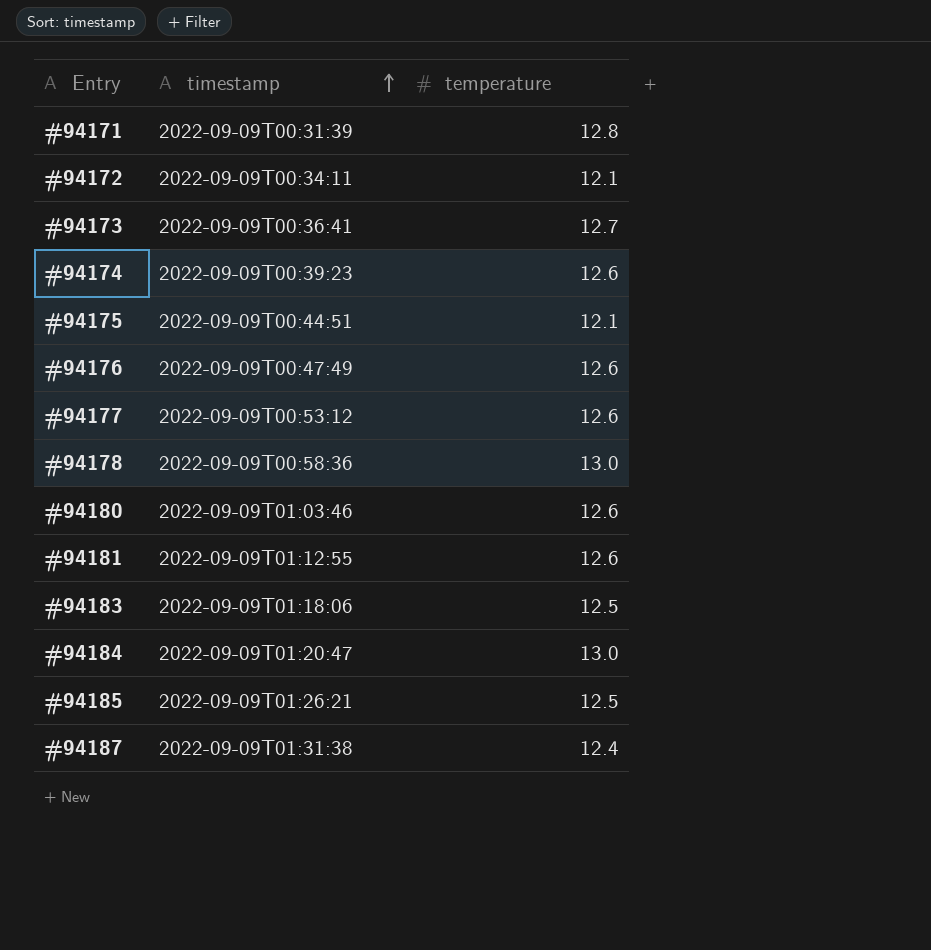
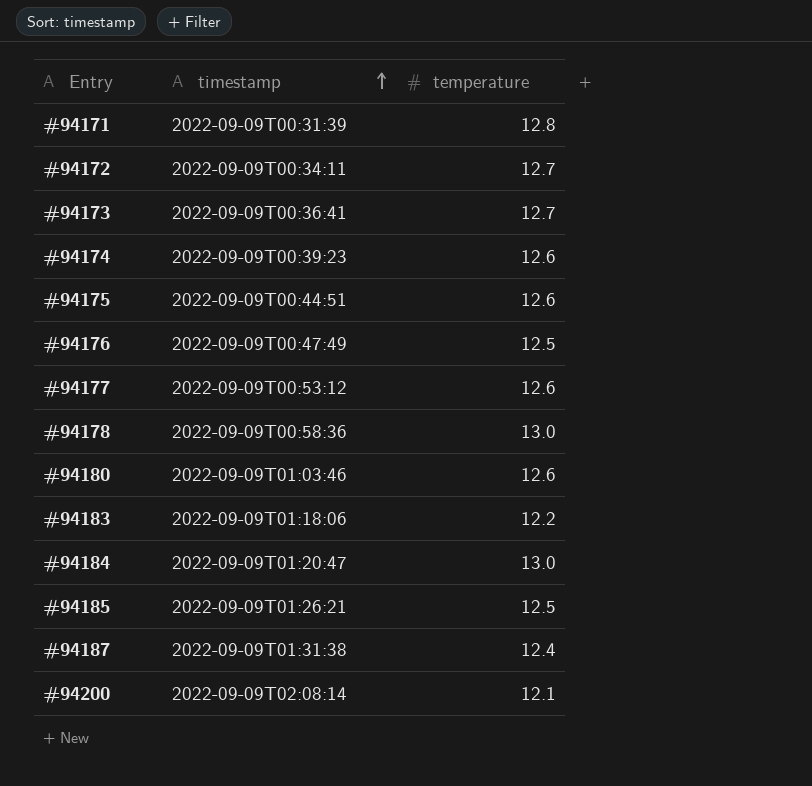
row #94181: 2022-09-09T01:12:55 | 12.6 -> none
#94172 | temperature: 12.1 -> 12.7
#94175 | temperature: 12.1 -> 12.6
#94176 | temperature: 12.6 -> 12.5
#94183 | temperature: 12.5 -> 12.2
row #94200: none -> 2022-09-09T02:08:14 | 12.1

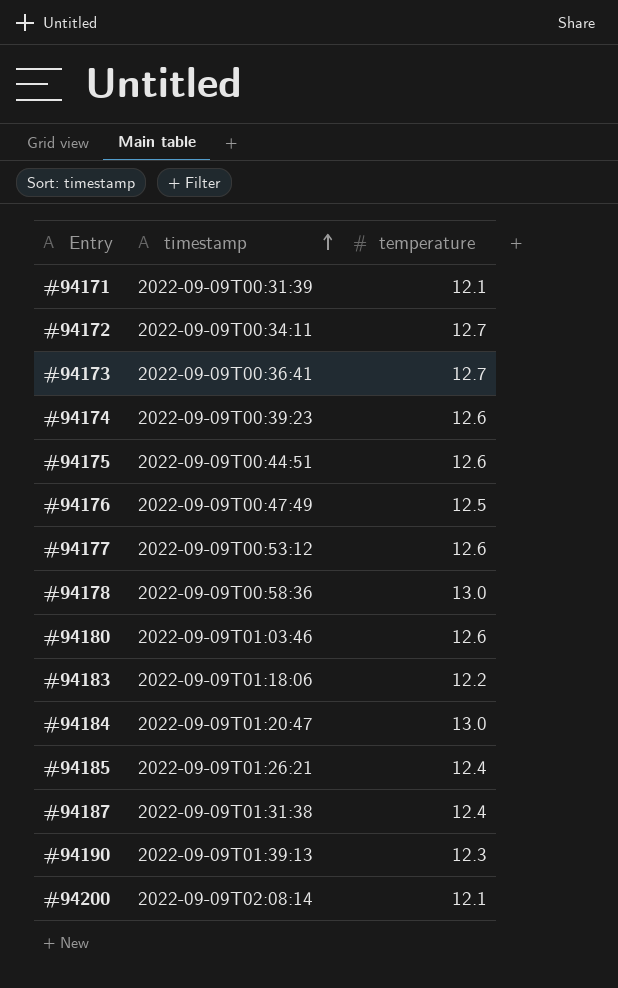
#94171 | temperature: 12.8 -> 12.1
#94185 | temperature: 12.5 -> 12.4
row #94190: none -> 2022-09-09T01:39:13 | 12.3

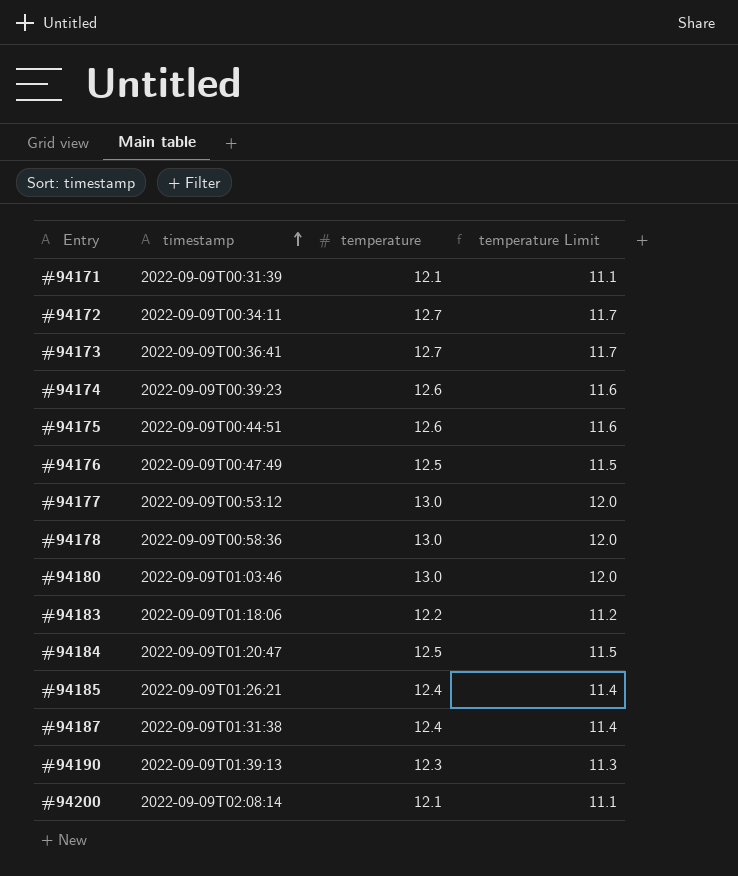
column temperature Limit | formula: none -> [temperature] - 1
#94177 | temperature: 12.6 -> 13.0
#94180 | temperature: 12.6 -> 13.0
#94184 | temperature: 13.0 -> 12.5

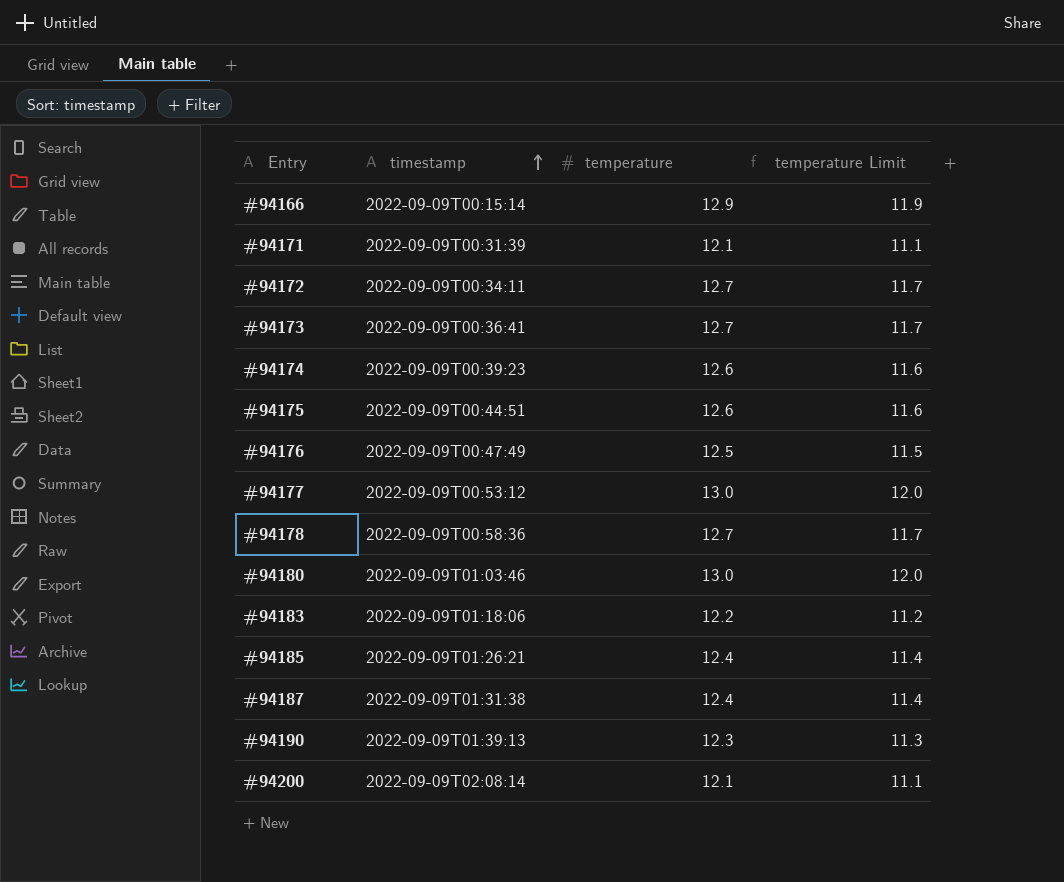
row #94184: 2022-09-09T01:20:47 | 12.5 | 11.5 -> none
row #94166: none -> 2022-09-09T00:15:14 | 12.9 | 11.9
#94178 | temperature: 13.0 -> 12.7
#94178 | temperature Limit: 12.0 -> 11.7

